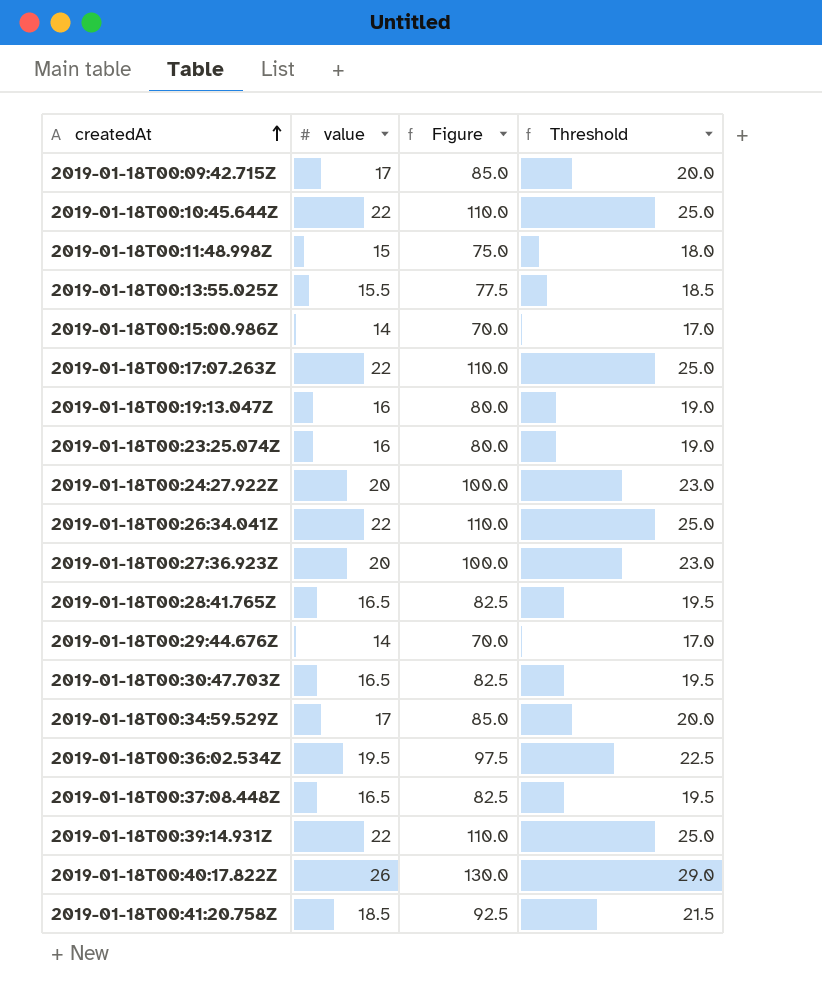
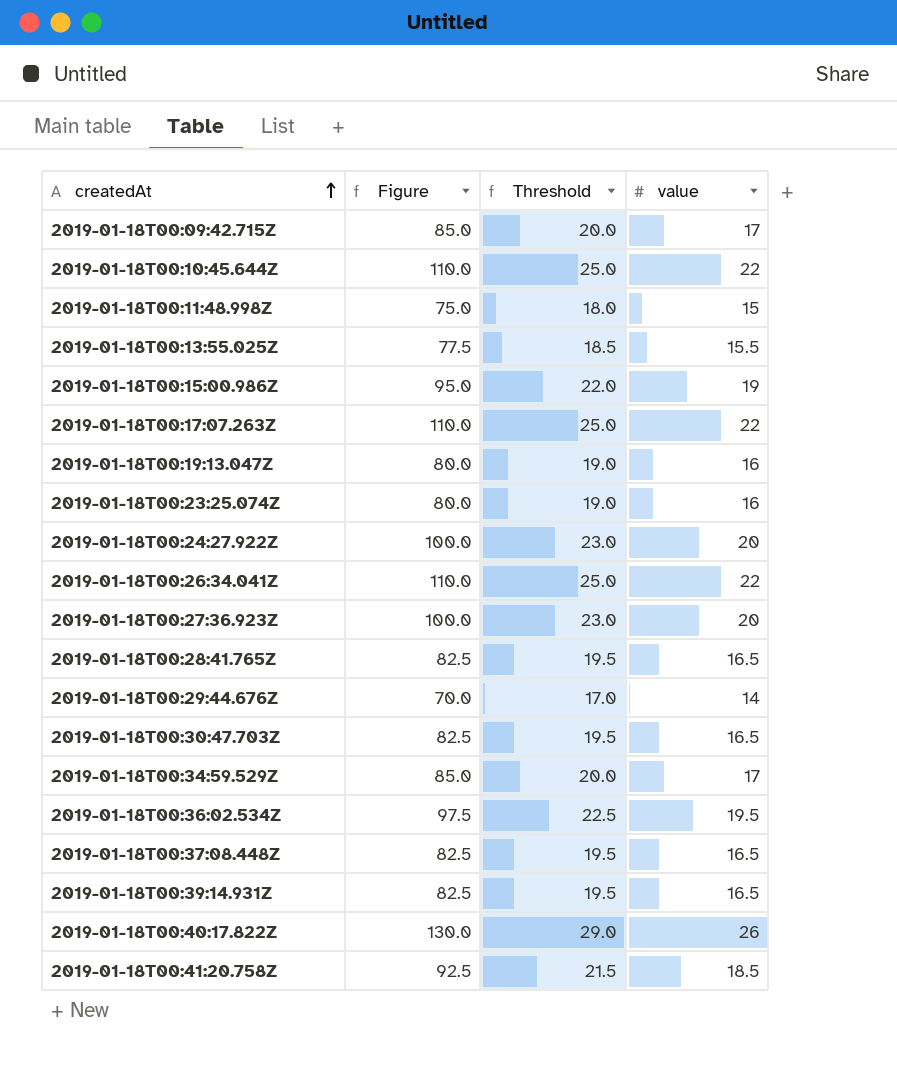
column value | position: 2 -> 4
2019-01-18T00:15:00.986Z | Figure: 70.0 -> 95.0
2019-01-18T00:15:00.986Z | Threshold: 17.0 -> 22.0
2019-01-18T00:15:00.986Z | value: 14 -> 19
2019-01-18T00:39:14.931Z | Figure: 110.0 -> 82.5
2019-01-18T00:39:14.931Z | Threshold: 25.0 -> 19.5
2019-01-18T00:39:14.931Z | value: 22 -> 16.5

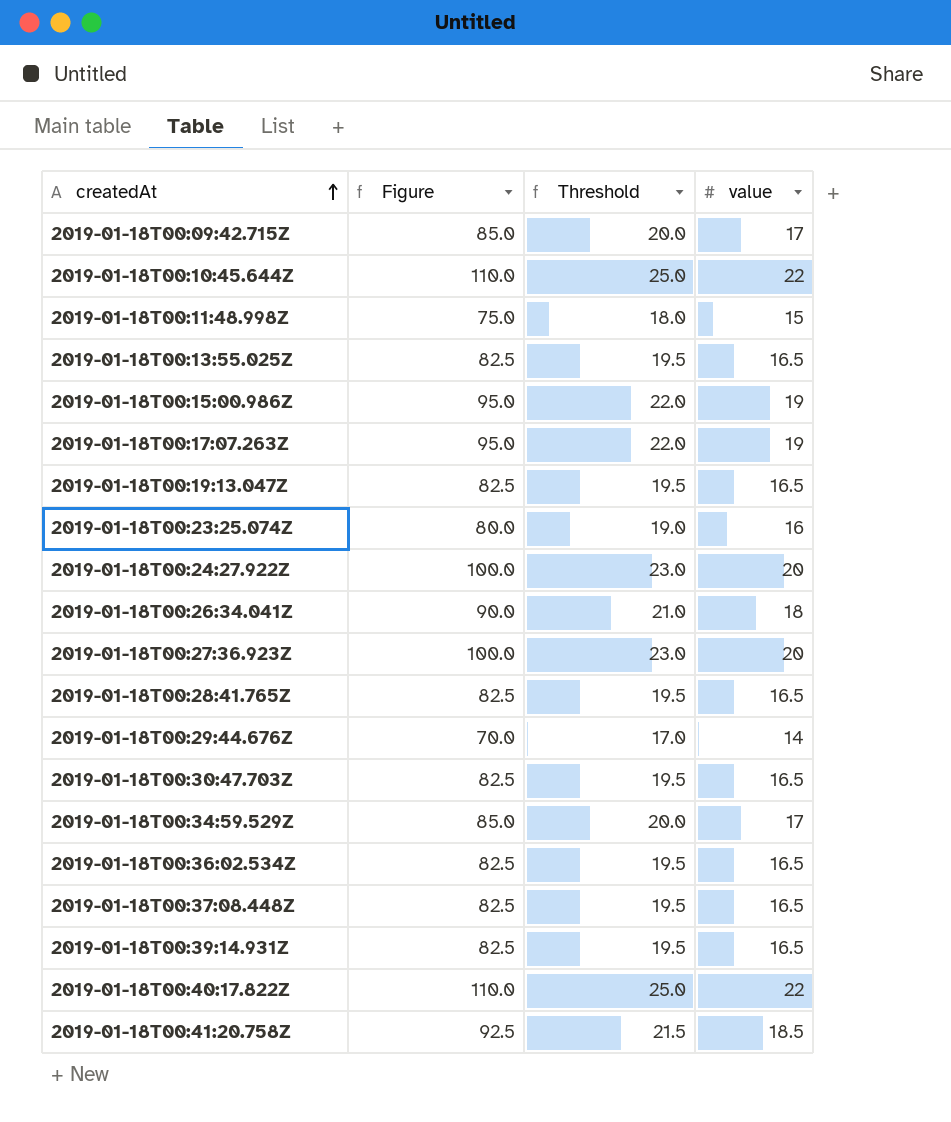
2019-01-18T00:13:55.025Z | Figure: 77.5 -> 82.5
2019-01-18T00:13:55.025Z | Threshold: 18.5 -> 19.5
2019-01-18T00:13:55.025Z | value: 15.5 -> 16.5
2019-01-18T00:17:07.263Z | Figure: 110.0 -> 95.0
2019-01-18T00:17:07.263Z | Threshold: 25.0 -> 22.0
2019-01-18T00:17:07.263Z | value: 22 -> 19
2019-01-18T00:19:13.047Z | Figure: 80.0 -> 82.5
2019-01-18T00:19:13.047Z | Threshold: 19.0 -> 19.5
2019-01-18T00:19:13.047Z | value: 16 -> 16.5
2019-01-18T00:26:34.041Z | Figure: 110.0 -> 90.0
2019-01-18T00:26:34.041Z | Threshold: 25.0 -> 21.0
2019-01-18T00:26:34.041Z | value: 22 -> 18
2019-01-18T00:36:02.534Z | Figure: 97.5 -> 82.5
2019-01-18T00:36:02.534Z | Threshold: 22.5 -> 19.5
2019-01-18T00:36:02.534Z | value: 19.5 -> 16.5
2019-01-18T00:40:17.822Z | Figure: 130.0 -> 110.0
2019-01-18T00:40:17.822Z | Threshold: 29.0 -> 25.0
2019-01-18T00:40:17.822Z | value: 26 -> 22

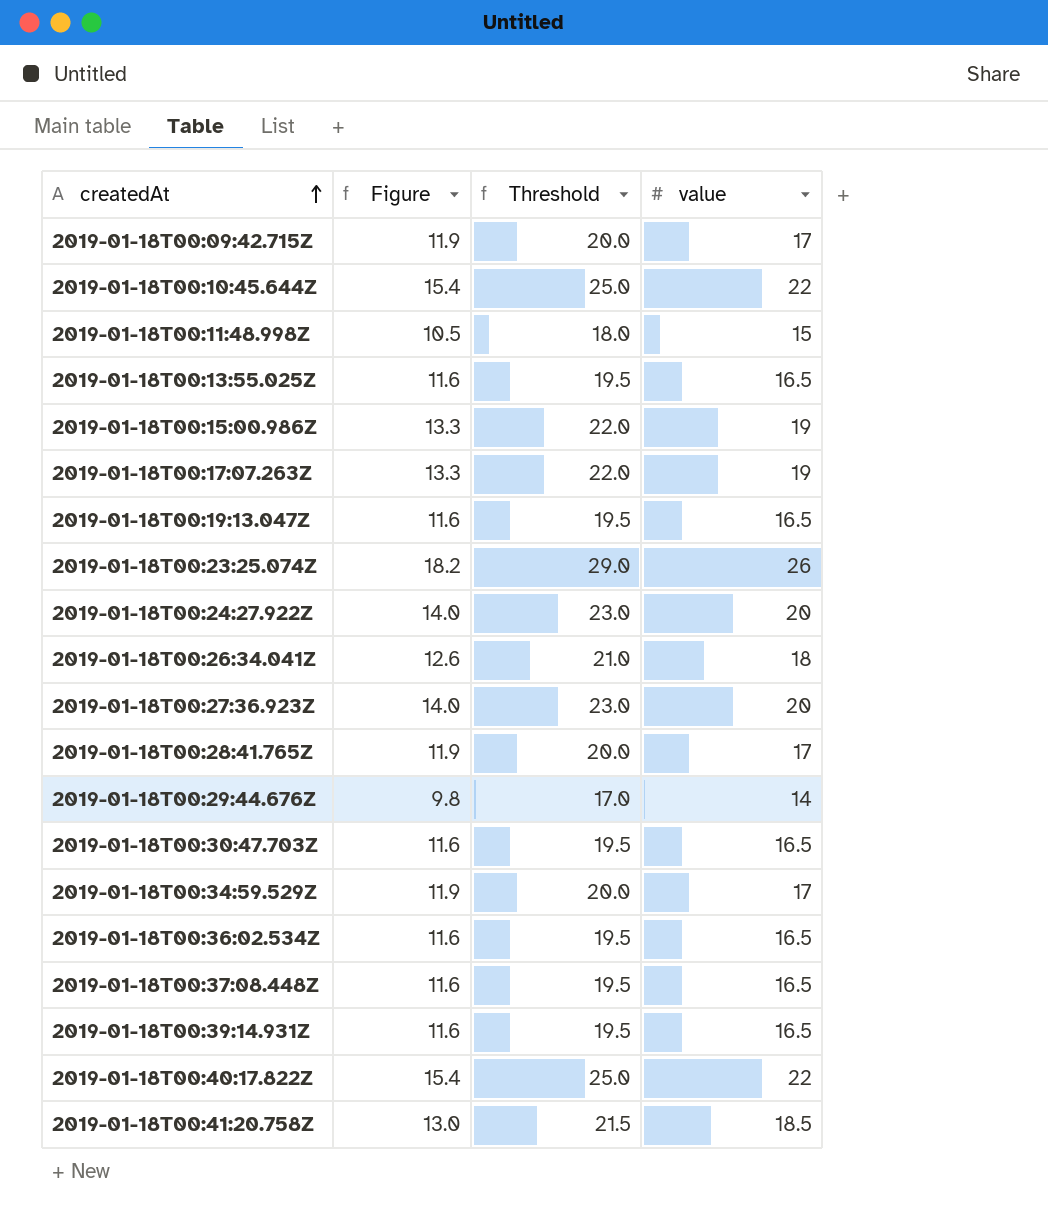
column Figure | formula: [value] * 5 -> [value] * 0.7
2019-01-18T00:23:25.074Z | Threshold: 19.0 -> 29.0
2019-01-18T00:23:25.074Z | value: 16 -> 26
2019-01-18T00:28:41.765Z | Threshold: 19.5 -> 20.0
2019-01-18T00:28:41.765Z | value: 16.5 -> 17

